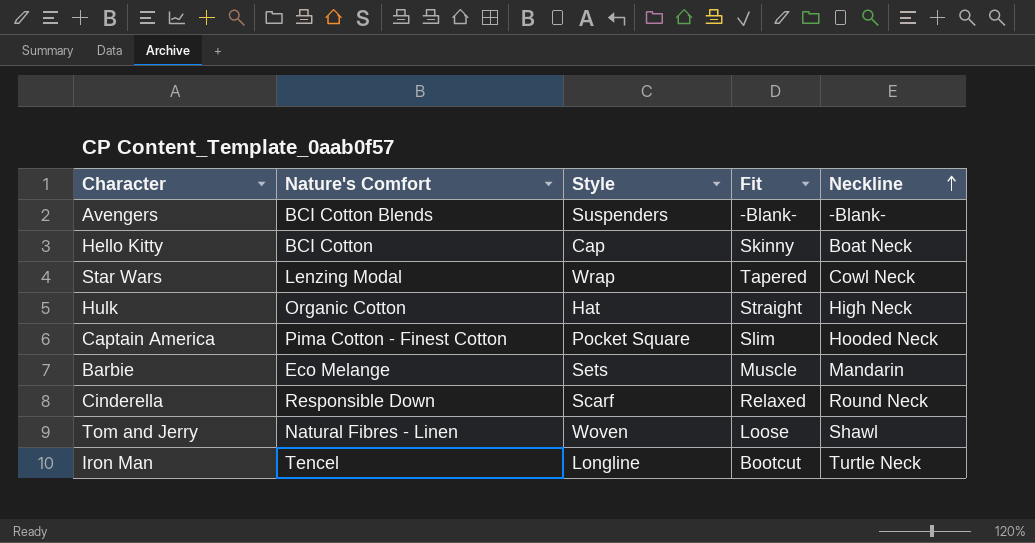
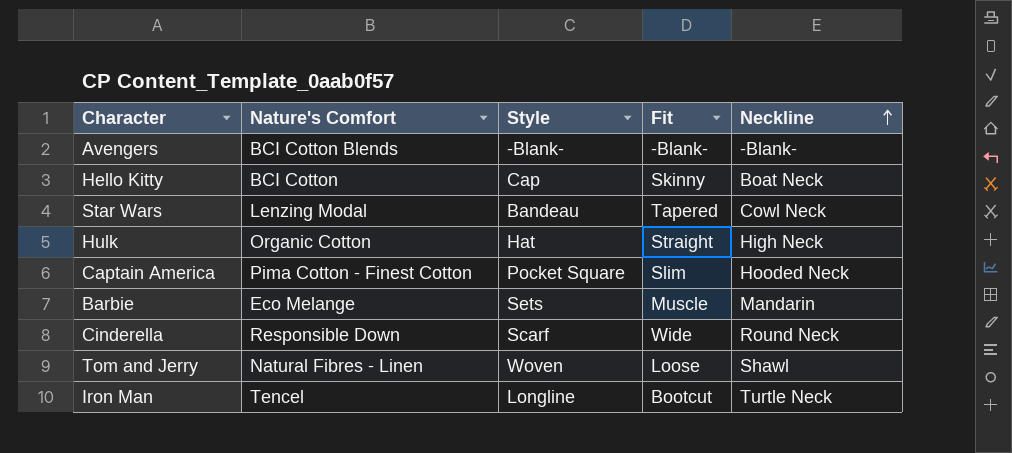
Avengers | Style: Suspenders -> -Blank-
Star Wars | Style: Wrap -> Bandeau
Cinderella | Fit: Relaxed -> Wide

